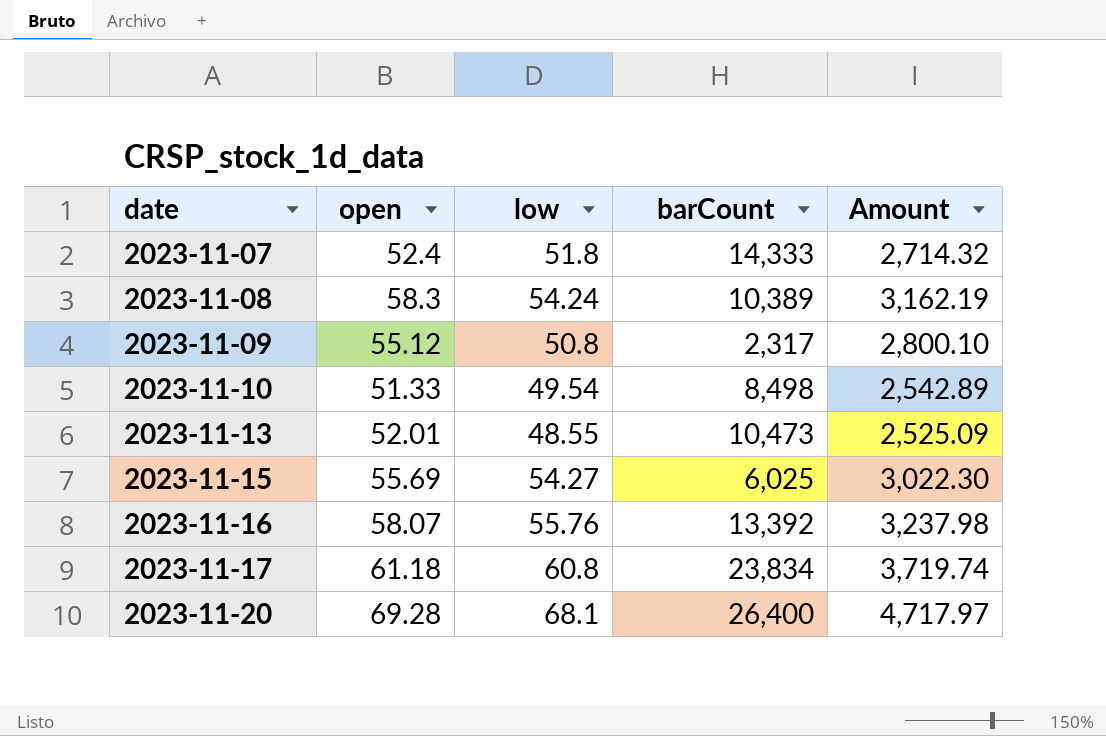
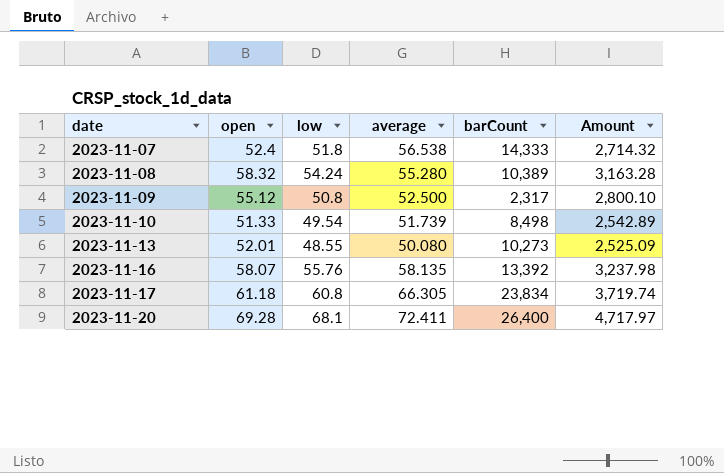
column average | position: none -> 4
row 2023-11-15: 55.69 | 54.27 | 6,025 | 3,022.30 -> none
2023-11-08 | open: 58.3 -> 58.32
2023-11-08 | Amount: 3,162.19 -> 3,163.28
2023-11-13 | barCount: 10,473 -> 10,273

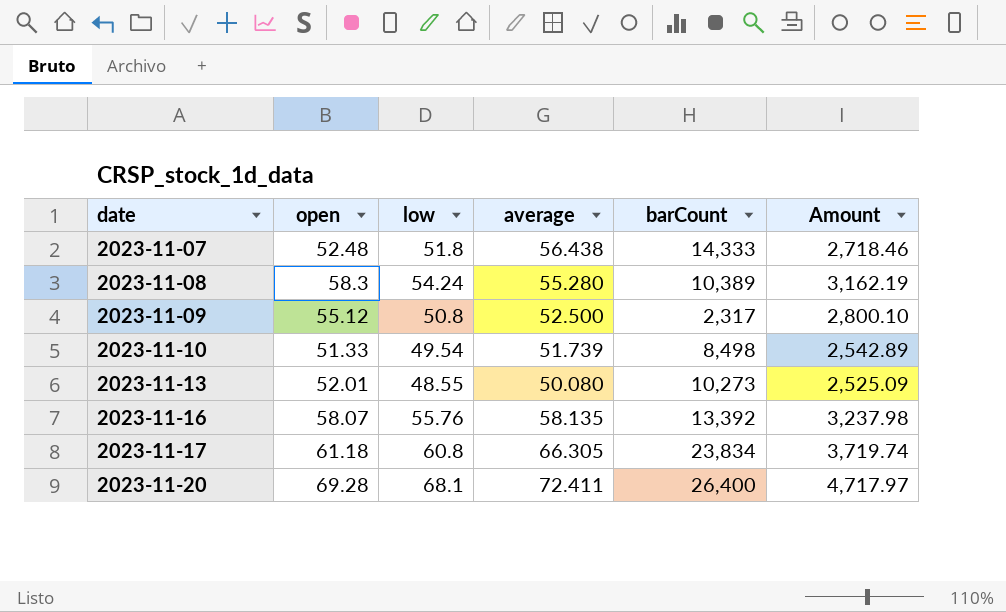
2023-11-07 | open: 52.4 -> 52.48
2023-11-07 | average: 56.538 -> 56.438
2023-11-07 | Amount: 2,714.32 -> 2,718.46
2023-11-08 | open: 58.32 -> 58.3
2023-11-08 | Amount: 3,163.28 -> 3,162.19

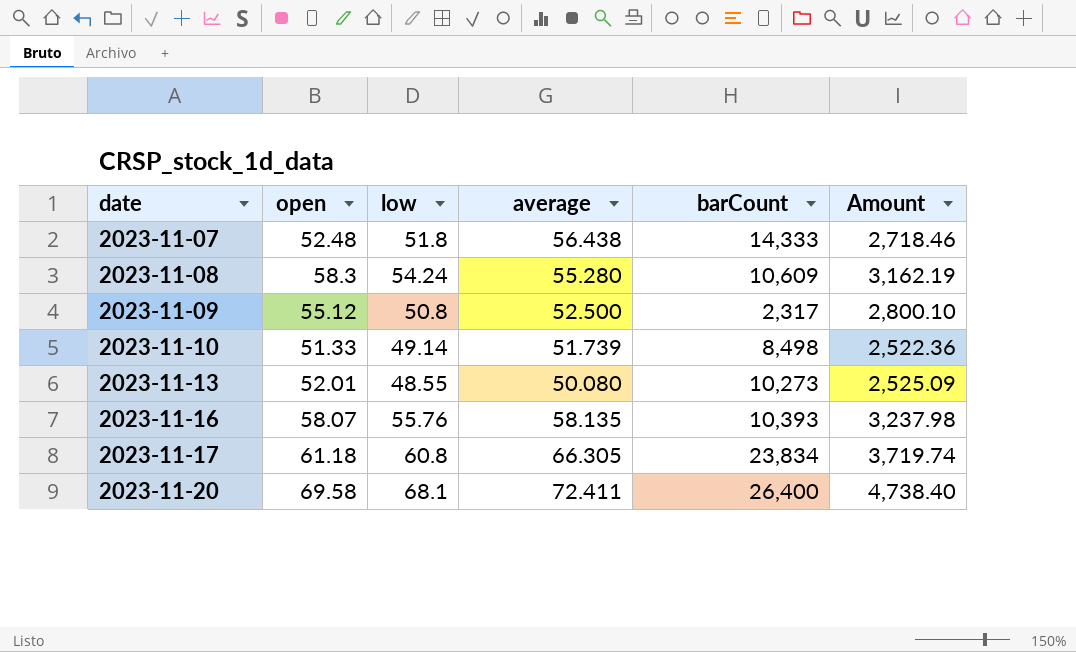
2023-11-08 | barCount: 10,389 -> 10,609
2023-11-10 | low: 49.54 -> 49.14
2023-11-10 | Amount: 2,542.89 -> 2,522.36
2023-11-16 | barCount: 13,392 -> 10,393
2023-11-20 | open: 69.28 -> 69.58
2023-11-20 | Amount: 4,717.97 -> 4,738.40

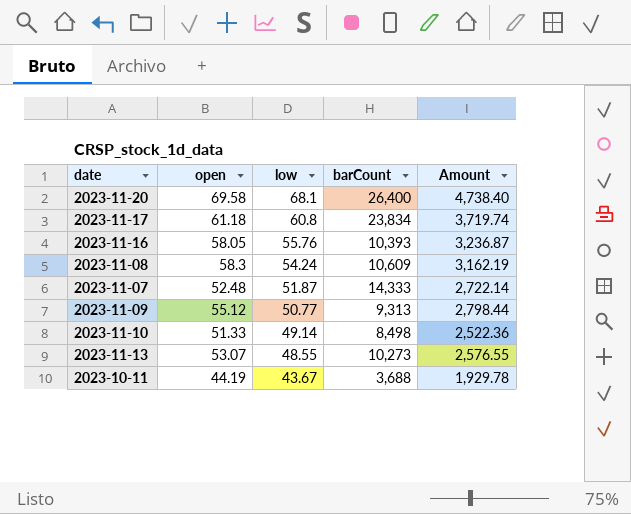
row order: date ascending -> low descending
column average | position: 4 -> none
2023-11-16 | open: 58.07 -> 58.05
2023-11-16 | Amount: 3,237.98 -> 3,236.87
2023-11-07 | low: 51.8 -> 51.87
2023-11-07 | Amount: 2,718.46 -> 2,722.14
2023-11-09 | low: 50.8 -> 50.77
2023-11-09 | barCount: 2,317 -> 9,313
2023-11-09 | Amount: 2,800.10 -> 2,798.44
2023-11-13 | open: 52.01 -> 53.07
2023-11-13 | Amount: 2,525.09 -> 2,576.55
row 2023-10-11: none -> 44.19 | 43.67 | 3,688 | 1,929.78

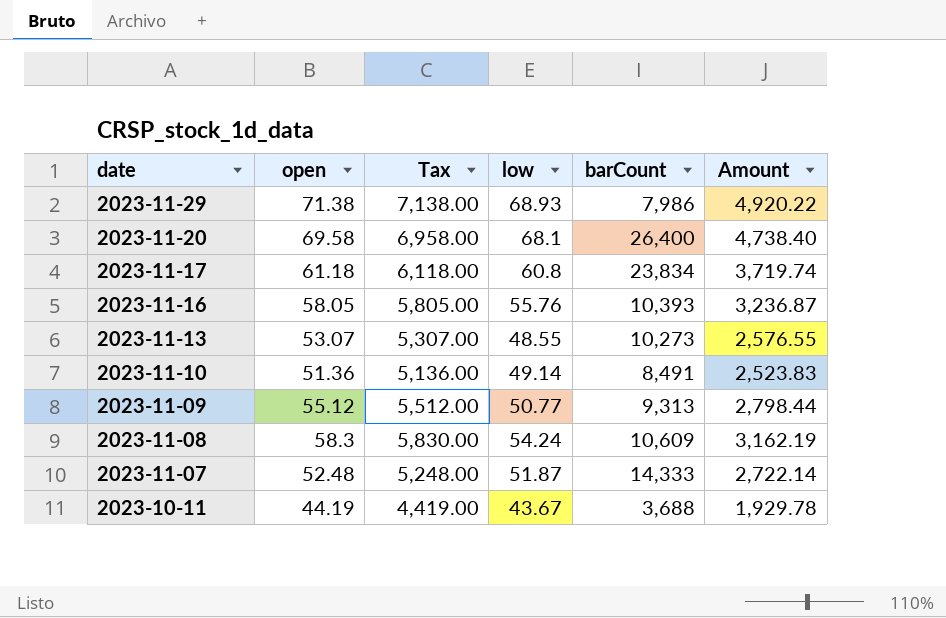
row order: low descending -> date descending
column Tax | formula: none -> [open] * 100
row 2023-11-29: none -> 71.38 | 7,138.00 | 68.93 | 7,986 | 4,920.22
2023-11-10 | open: 51.33 -> 51.36
2023-11-10 | barCount: 8,498 -> 8,491
2023-11-10 | Amount: 2,522.36 -> 2,523.83

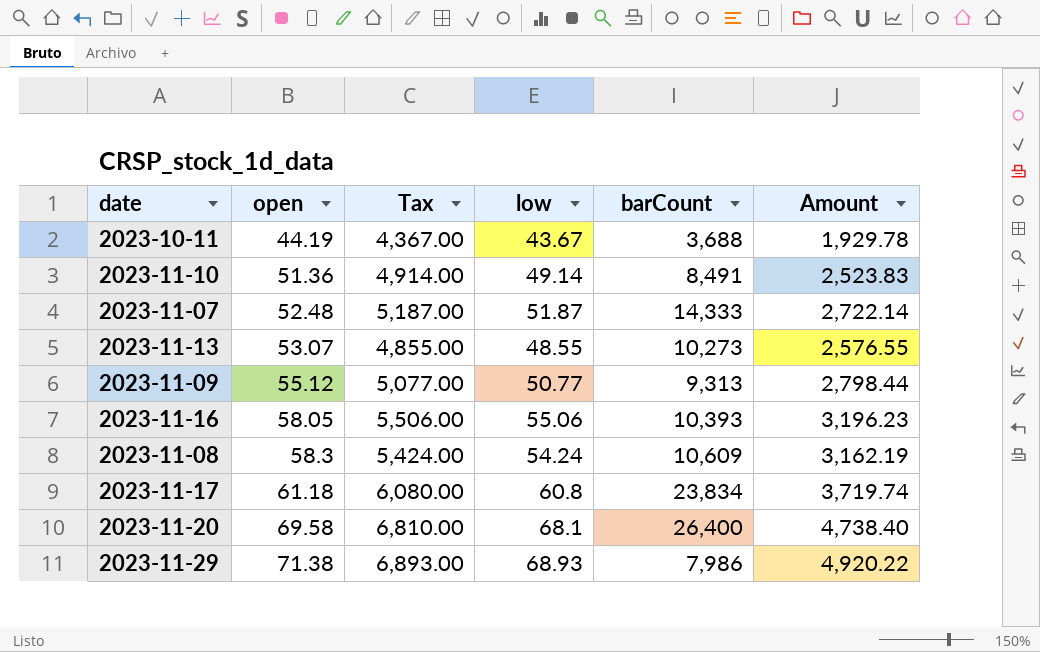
row order: date descending -> open ascending
column Tax | formula: [open] * 100 -> [low] * 100
2023-11-16 | low: 55.76 -> 55.06
2023-11-16 | Amount: 3,236.87 -> 3,196.23

